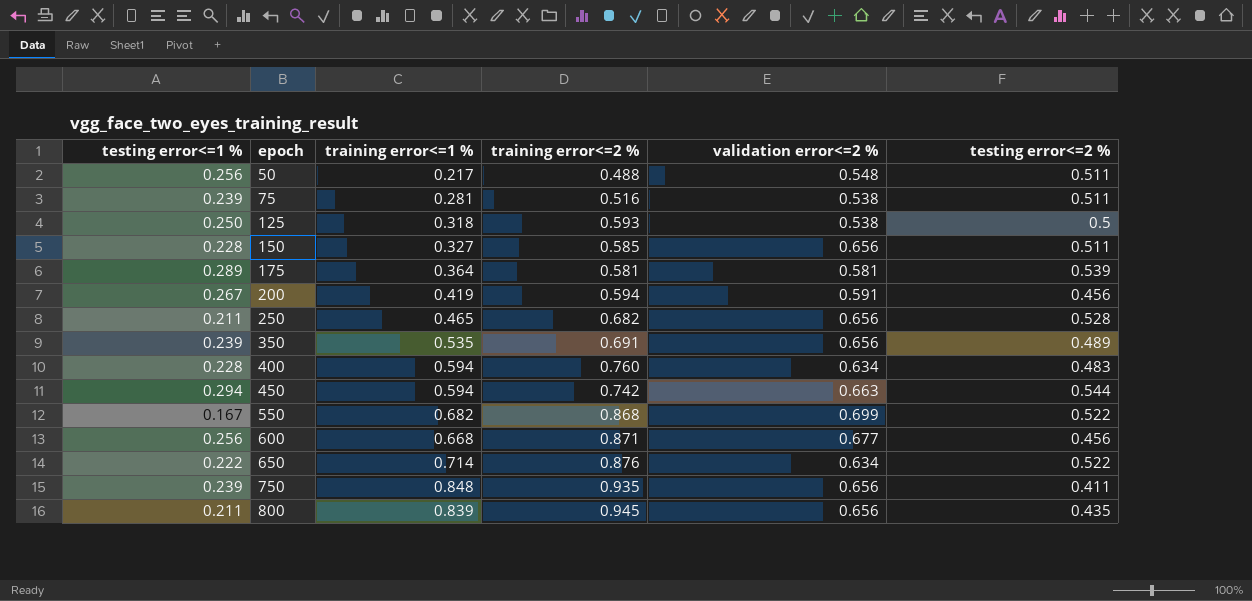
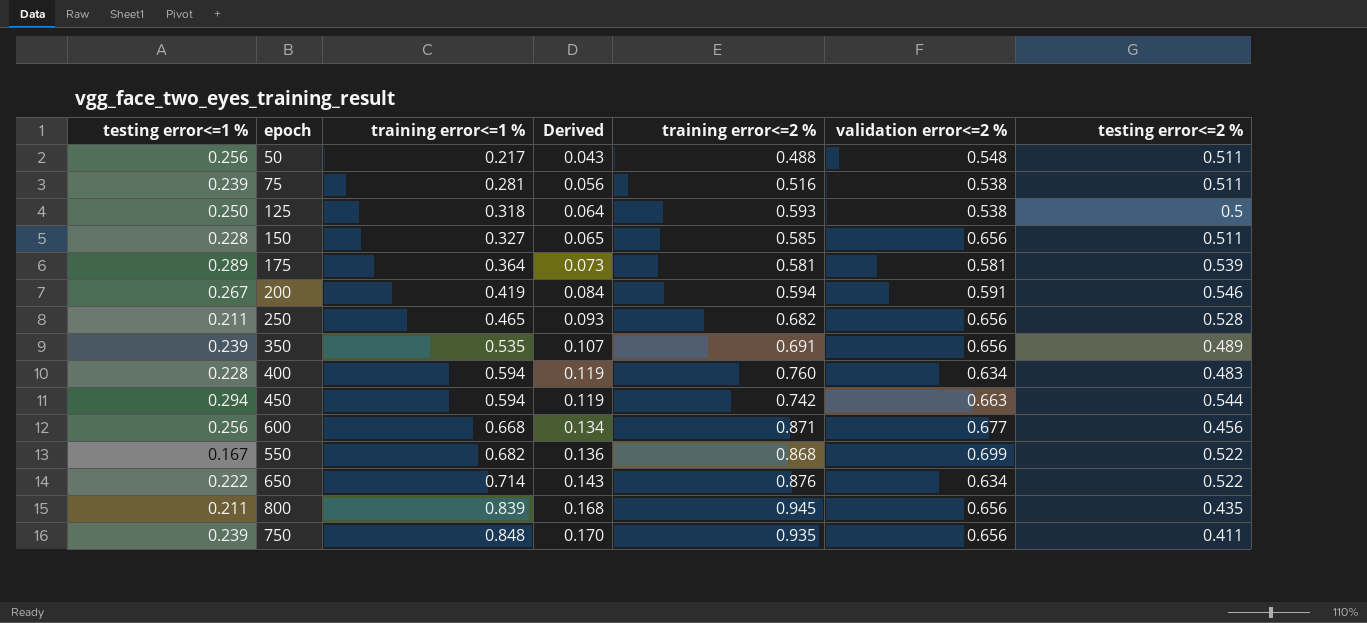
row order: epoch ascending -> training error<=1 % ascending
column Derived | formula: none -> [training error<=1 %] * 0.2
200 | testing error<=2 %: 0.456 -> 0.546

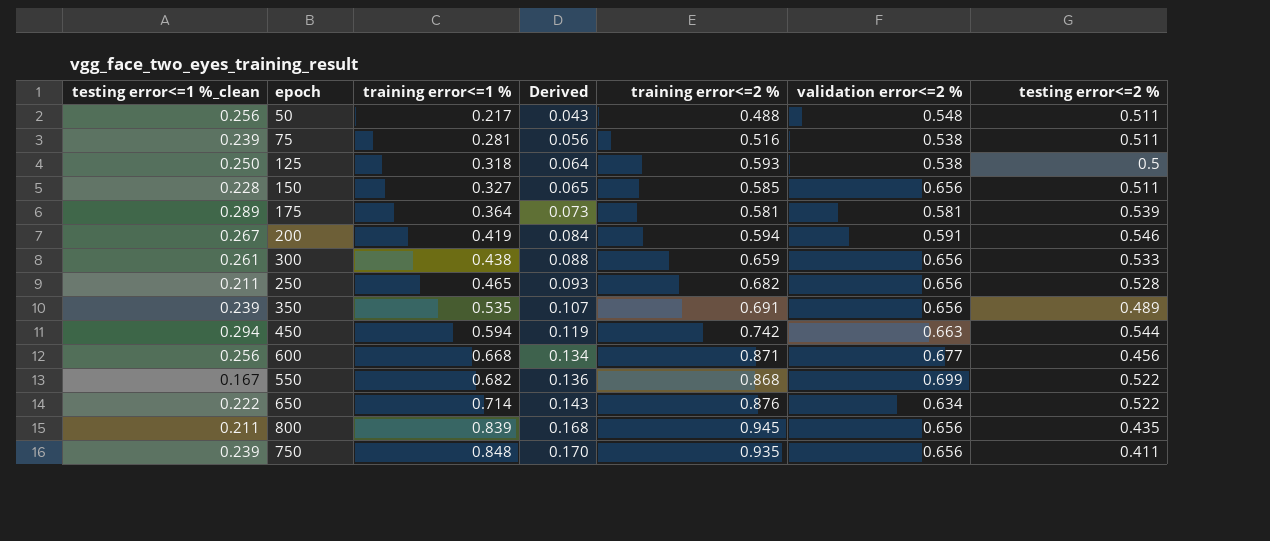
column name: testing error<=1 % -> testing error<=1 %_clean
row 400: 0.228 | 0.594 | 0.119 | 0.760 | 0.634 | 0.483 -> none
row 300: none -> 0.261 | 0.438 | 0.088 | 0.659 | 0.656 | 0.533

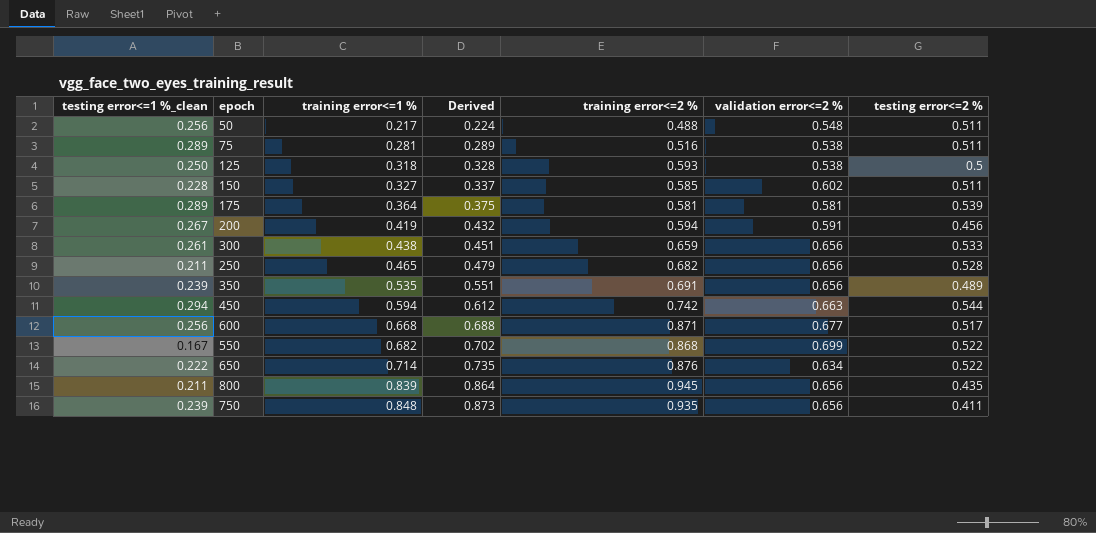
column Derived | formula: [training error<=1 %] * 0.2 -> [training error<=1 %] * 1.03
75 | testing error<=1 %_clean: 0.239 -> 0.289
150 | validation error<=2 %: 0.656 -> 0.602
200 | testing error<=2 %: 0.546 -> 0.456
600 | testing error<=2 %: 0.456 -> 0.517

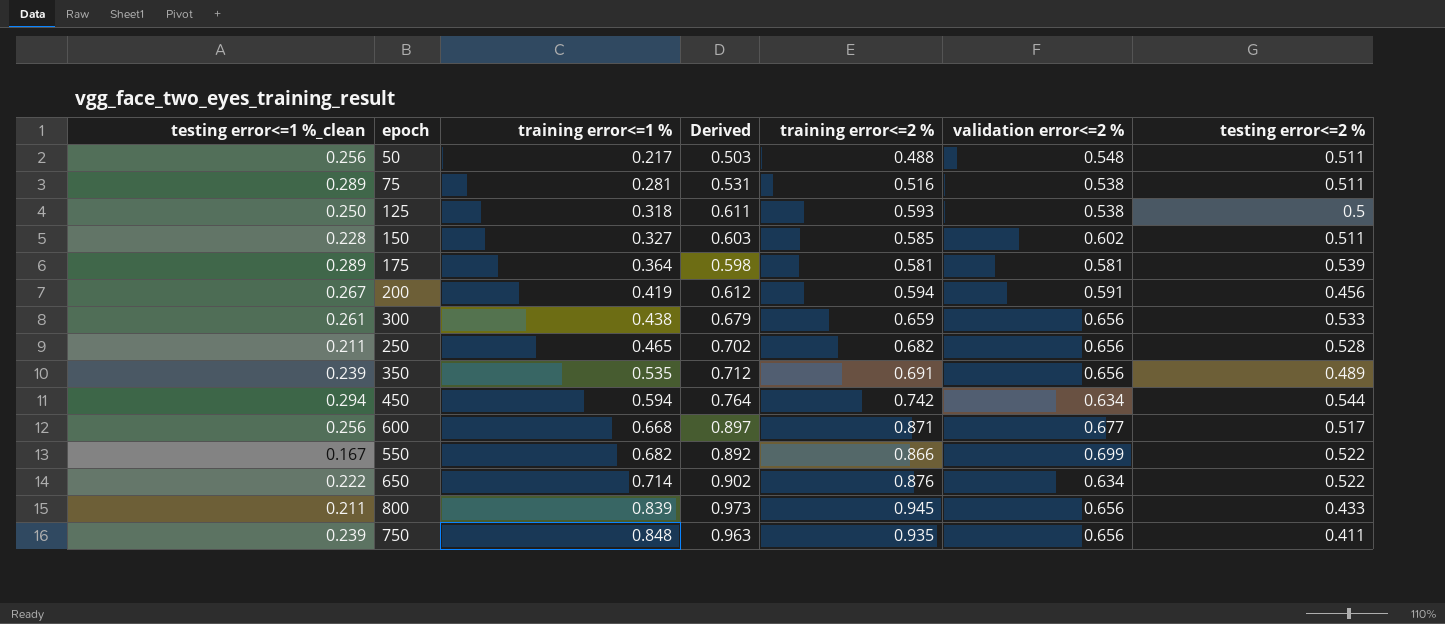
column Derived | formula: [training error<=1 %] * 1.03 -> [training error<=2 %] * 1.03
450 | validation error<=2 %: 0.663 -> 0.634
550 | training error<=2 %: 0.868 -> 0.866
800 | testing error<=2 %: 0.435 -> 0.433

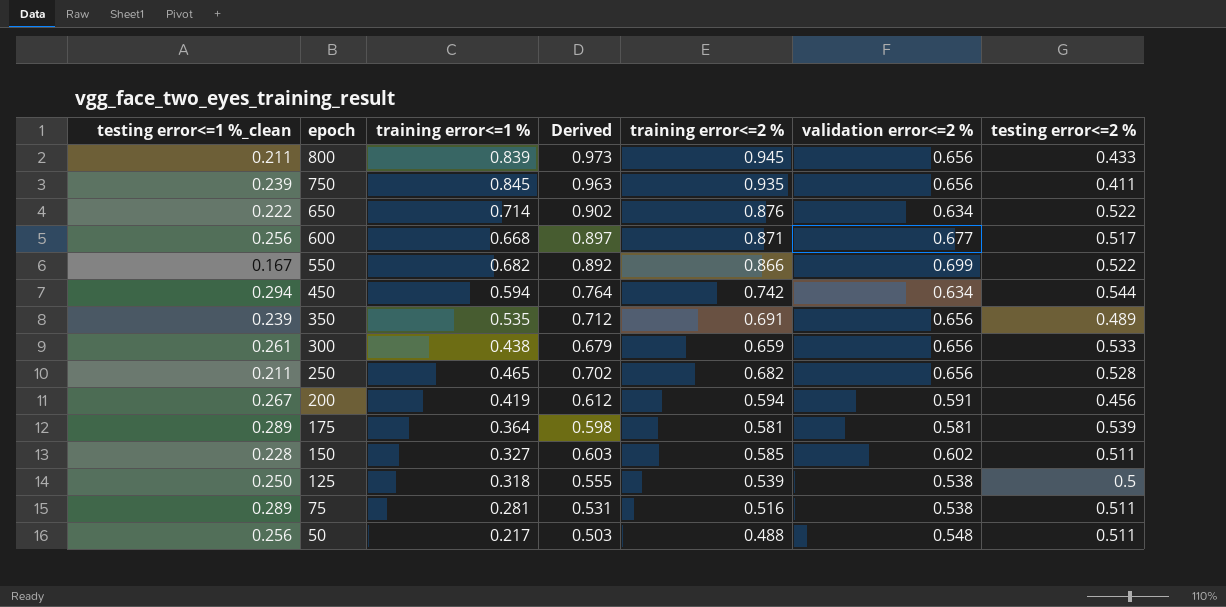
row order: training error<=1 % ascending -> epoch descending
750 | training error<=1 %: 0.848 -> 0.845
125 | Derived: 0.611 -> 0.555
125 | training error<=2 %: 0.593 -> 0.539

